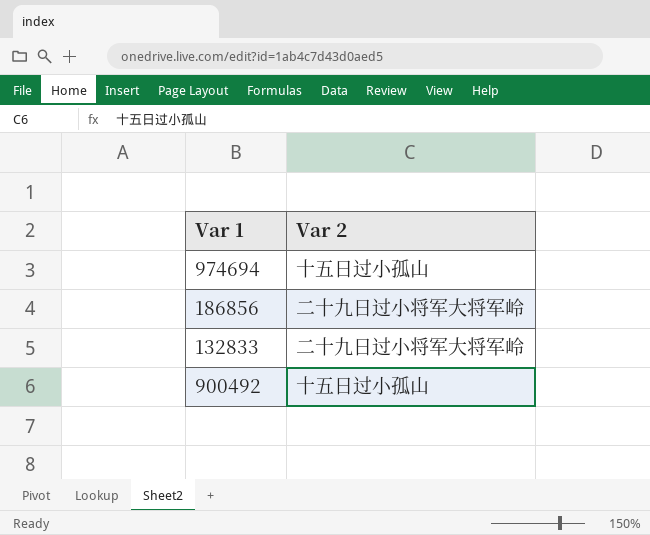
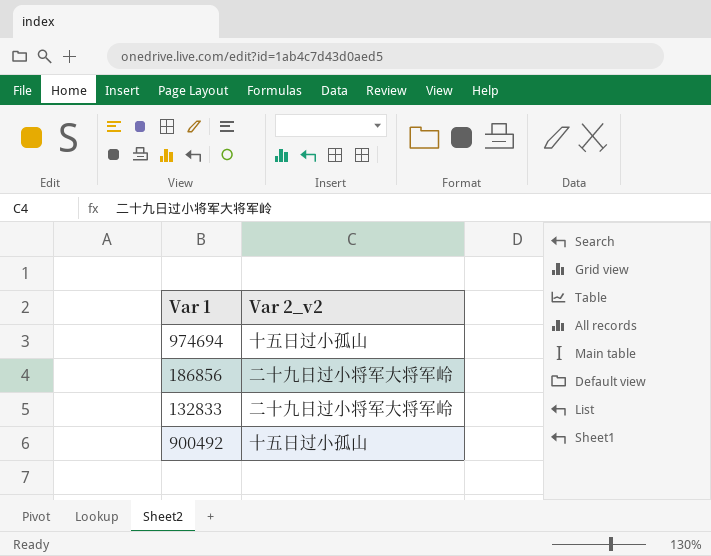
column name: Var 2 -> Var 2_v2

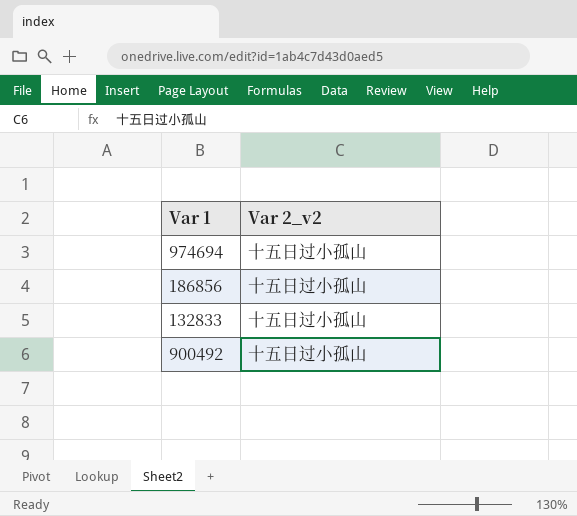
186856 | Var 2_v2: 二十九日过小将军大将军岭 -> 十五日过小孤山
132833 | Var 2_v2: 二十九日过小将军大将军岭 -> 十五日过小孤山

